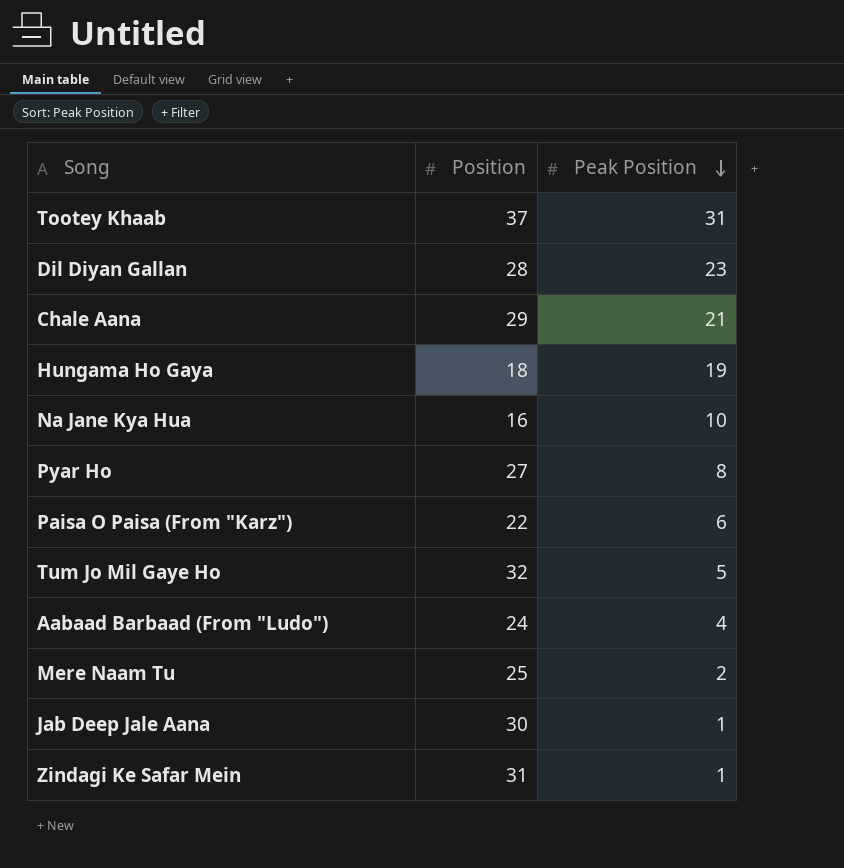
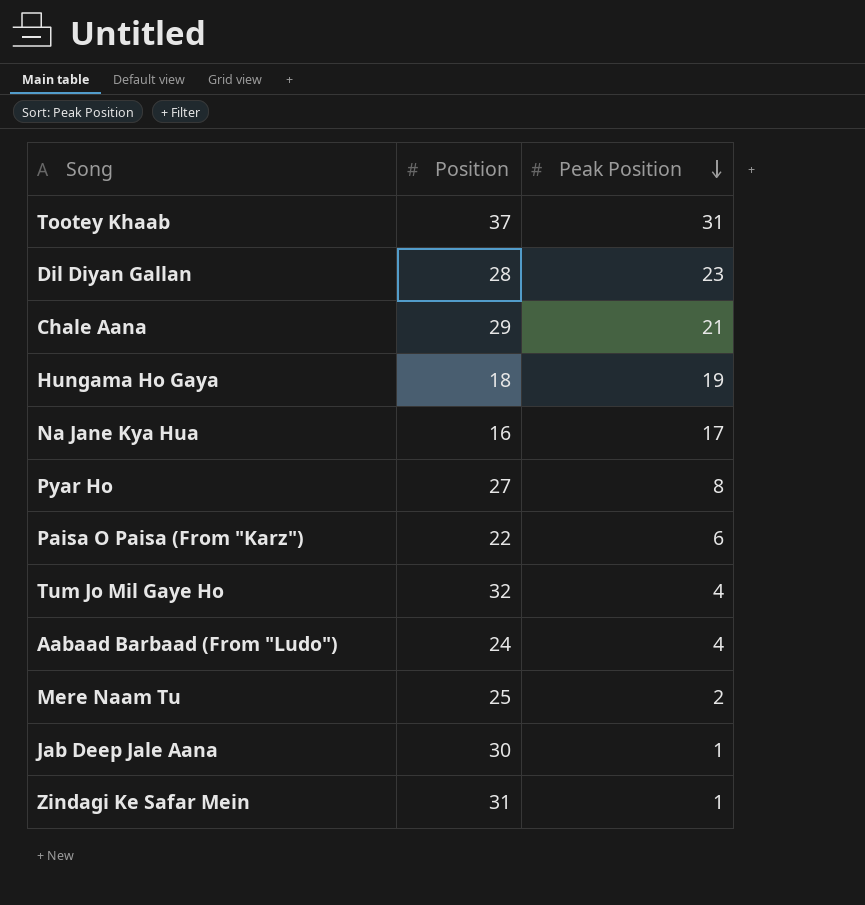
Na Jane Kya Hua | Peak Position: 10 -> 17
Tum Jo Mil Gaye Ho | Peak Position: 5 -> 4

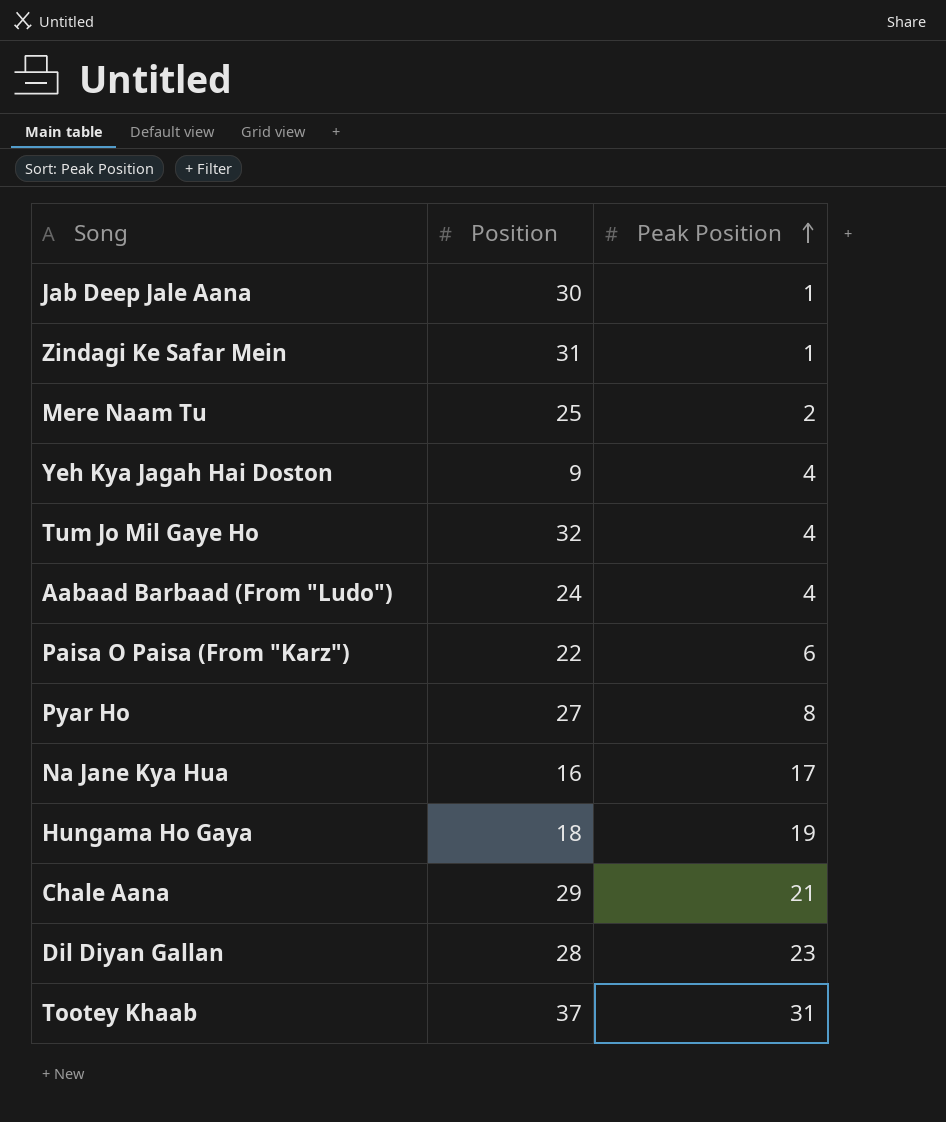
row order: Peak Position descending -> Peak Position ascending
row Yeh Kya Jagah Hai Doston: none -> 9 | 4

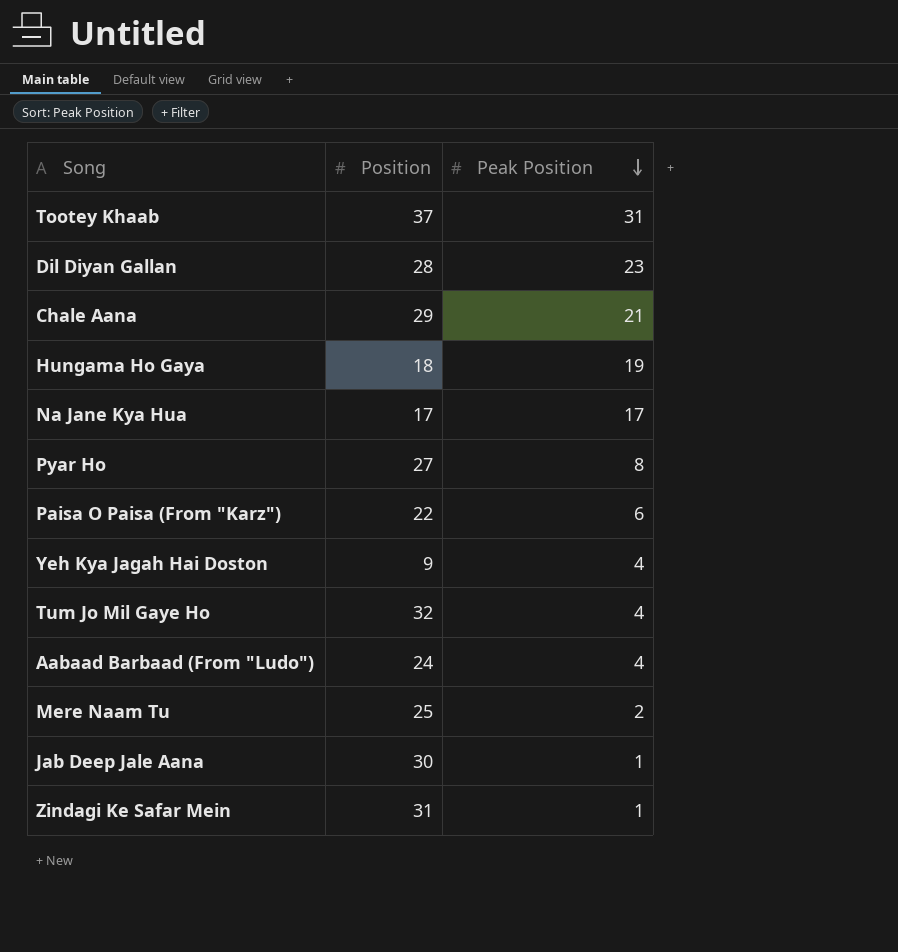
row order: Peak Position ascending -> Peak Position descending
Na Jane Kya Hua | Position: 16 -> 17

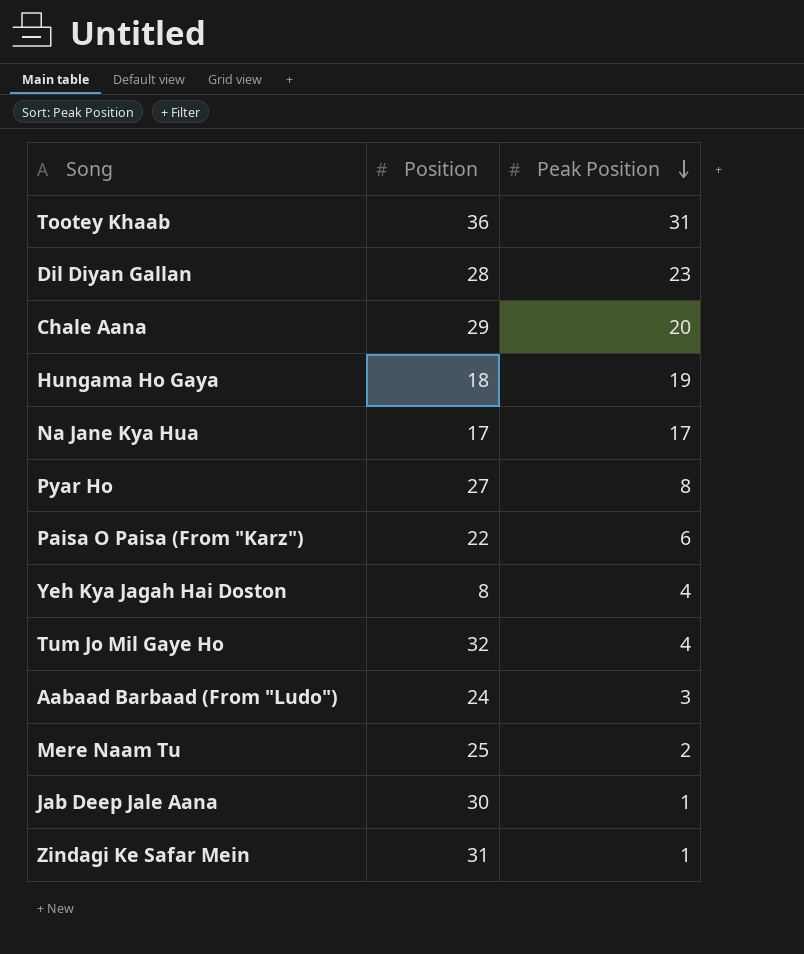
Tootey Khaab | Position: 37 -> 36
Chale Aana | Peak Position: 21 -> 20
Yeh Kya Jagah Hai Doston | Position: 9 -> 8
Aabaad Barbaad (From "Ludo") | Peak Position: 4 -> 3

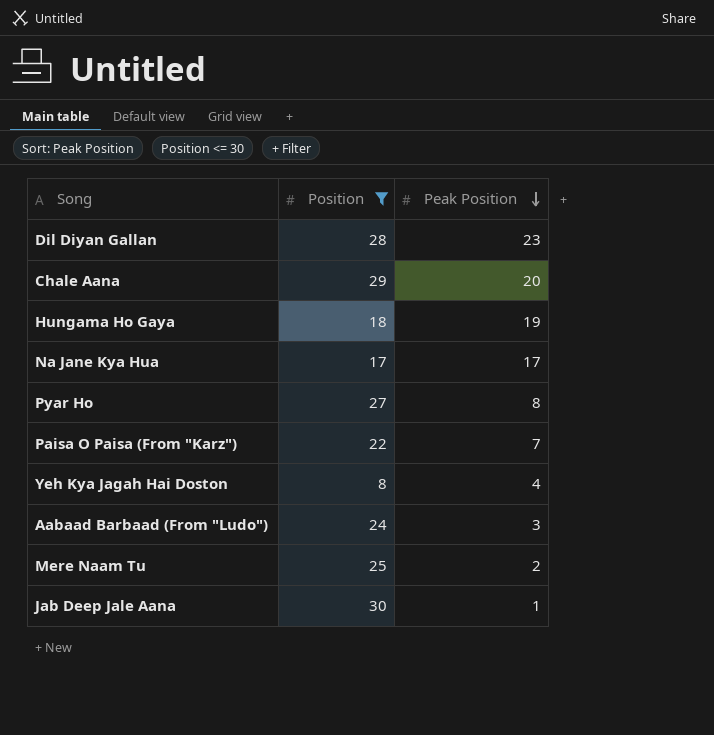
filter: none -> Position <= 30
Paisa O Paisa (From "Karz") | Peak Position: 6 -> 7

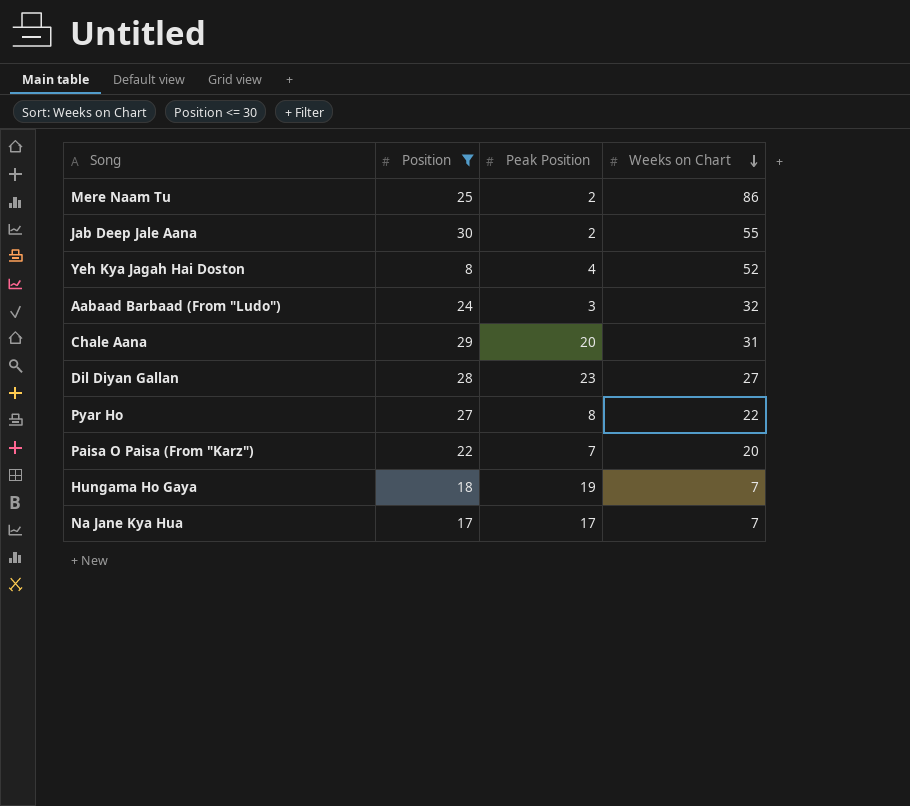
row order: Peak Position descending -> Weeks on Chart descending
column Weeks on Chart | position: none -> 4
Jab Deep Jale Aana | Peak Position: 1 -> 2

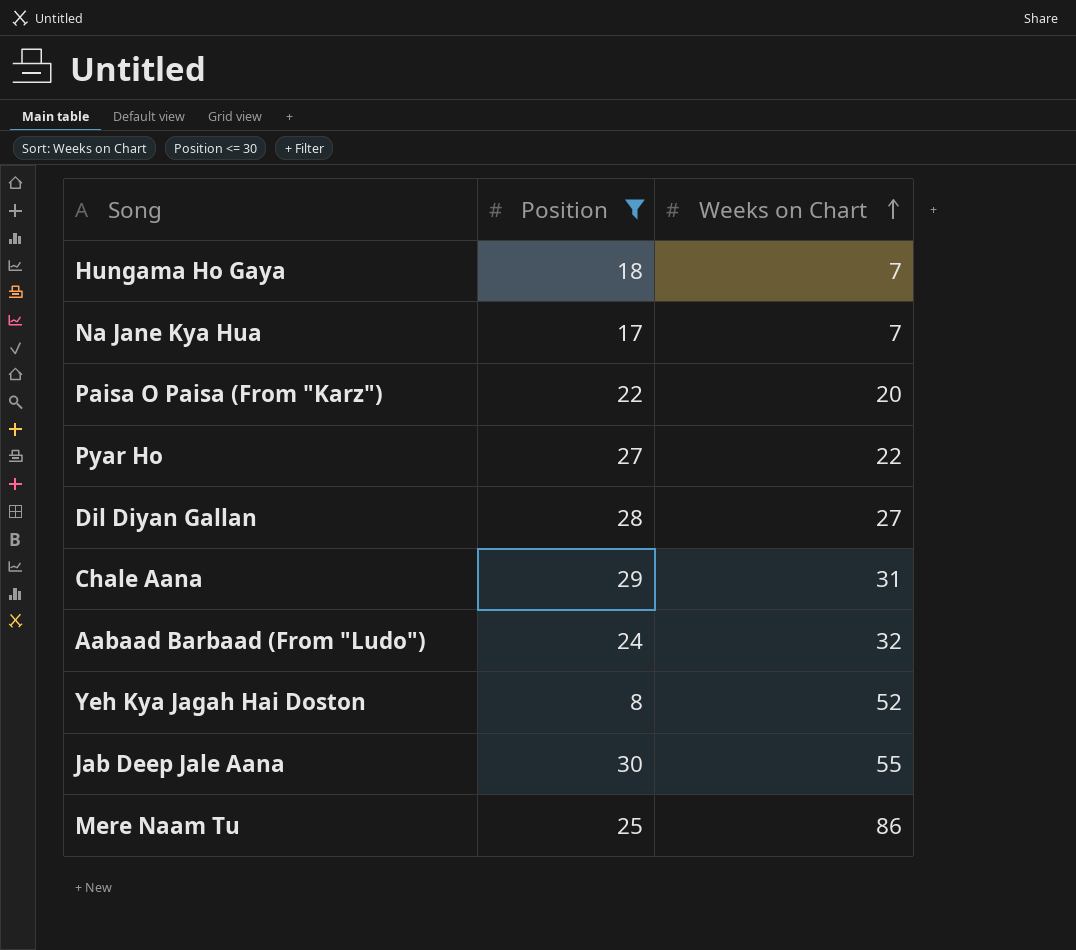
row order: Weeks on Chart descending -> Weeks on Chart ascending
column Peak Position | position: 3 -> none

